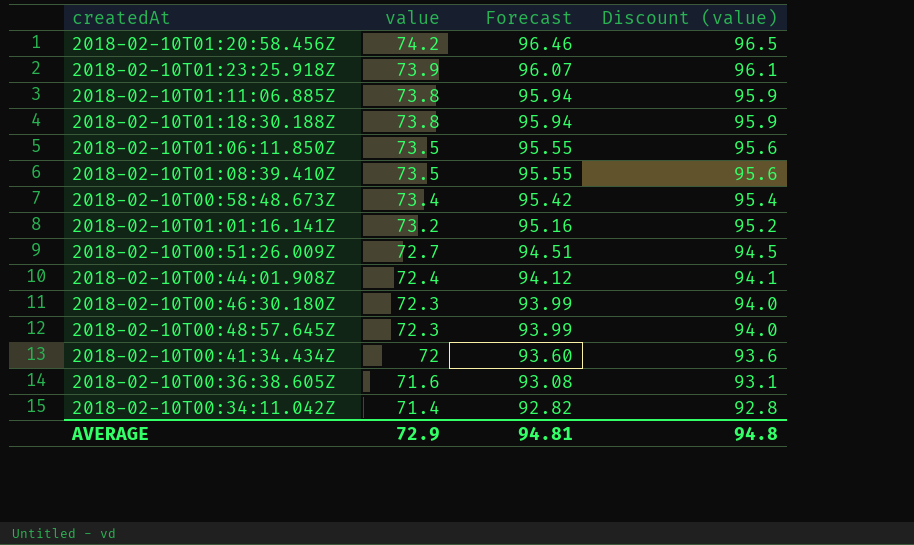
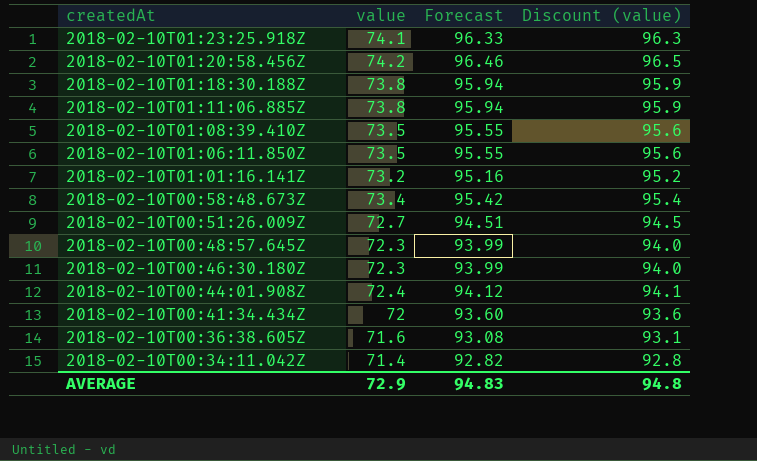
row order: value descending -> createdAt descending
2018-02-10T01:23:25.918Z | value: 73.9 -> 74.1
2018-02-10T01:23:25.918Z | Forecast: 96.07 -> 96.33
2018-02-10T01:23:25.918Z | Discount (value): 96.1 -> 96.3
AVERAGE | Forecast: 94.81 -> 94.83

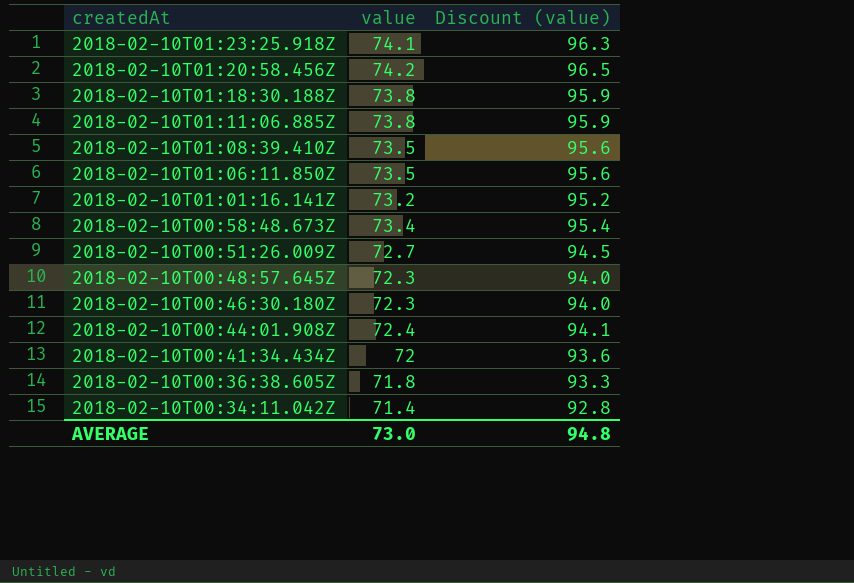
column Forecast | formula: [value] * 1.3 -> none
2018-02-10T00:36:38.605Z | value: 71.6 -> 71.8
2018-02-10T00:36:38.605Z | Discount (value): 93.1 -> 93.3
AVERAGE | value: 72.9 -> 73.0

